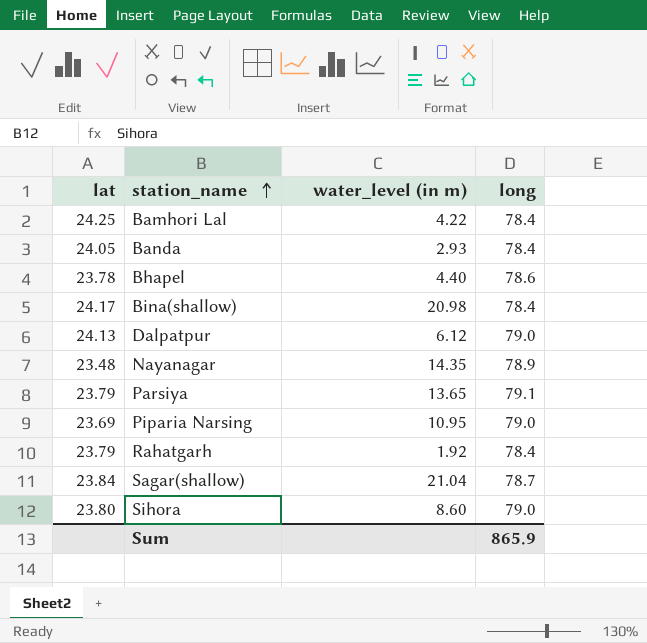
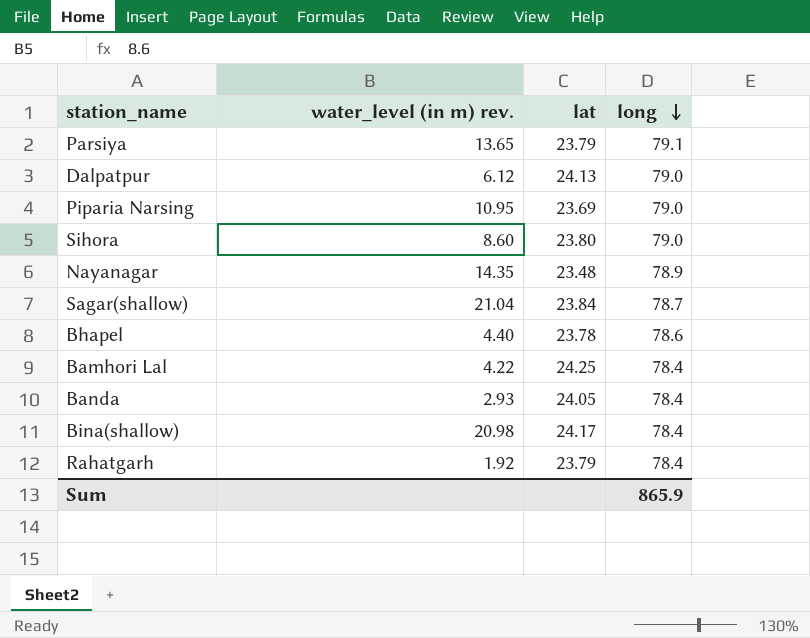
row order: station_name ascending -> long descending
column name: water_level (in m) -> water_level (in m) rev.
column lat | position: 1 -> 3

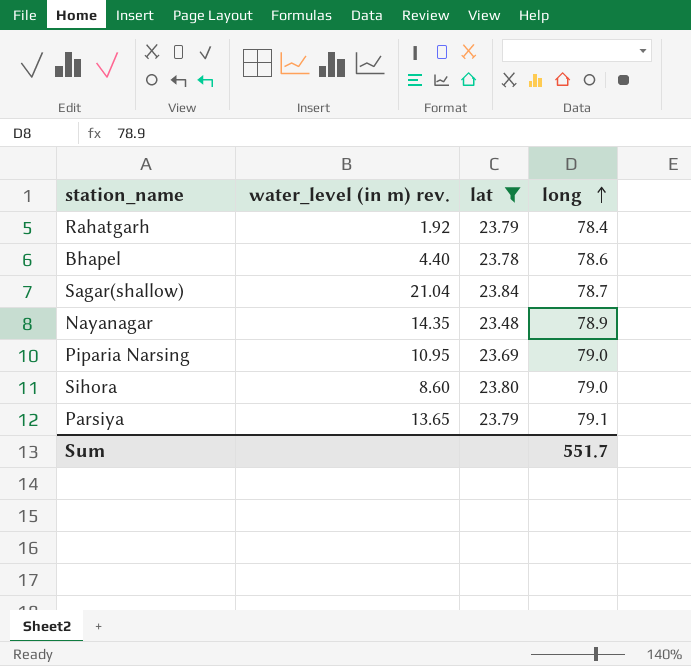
filter: none -> lat <= 23.84
row order: long descending -> long ascending
Sum | long: 865.9 -> 551.7

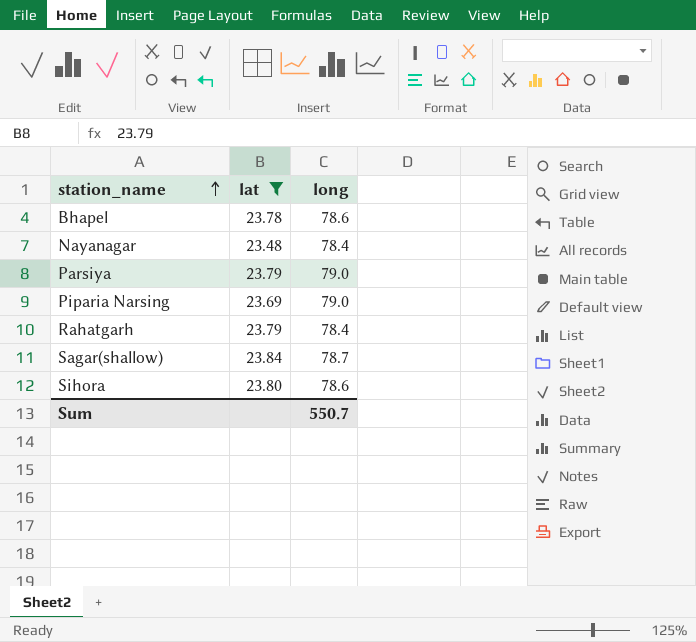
row order: long ascending -> station_name ascending
column water_level (in m) rev. | position: 2 -> none
Nayanagar | long: 78.9 -> 78.4
Parsiya | long: 79.1 -> 79.0
Sihora | long: 79.0 -> 78.6
Sum | long: 551.7 -> 550.7

